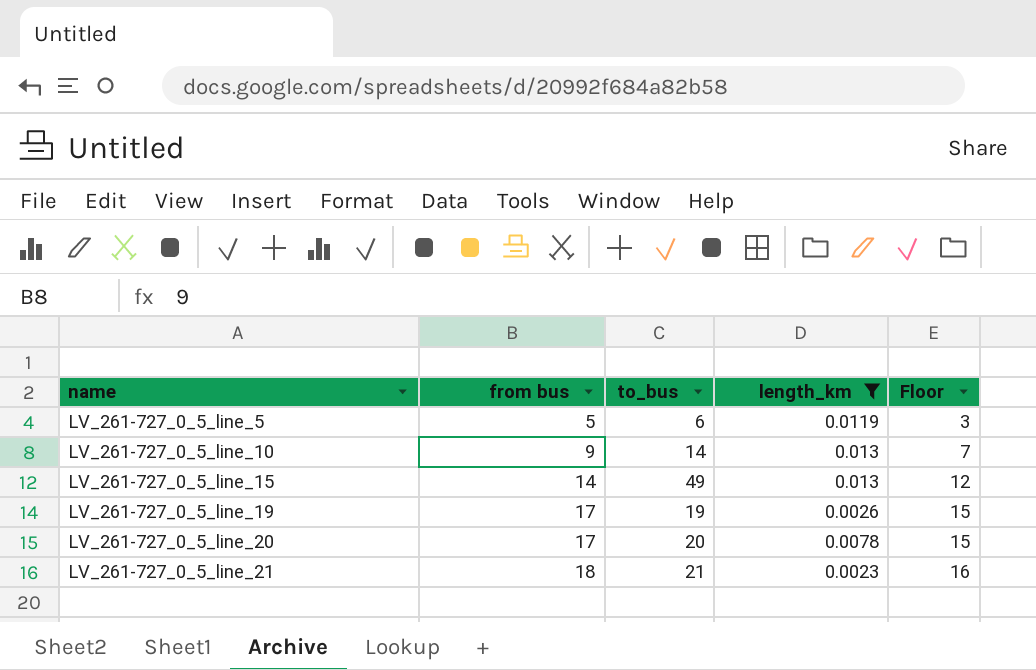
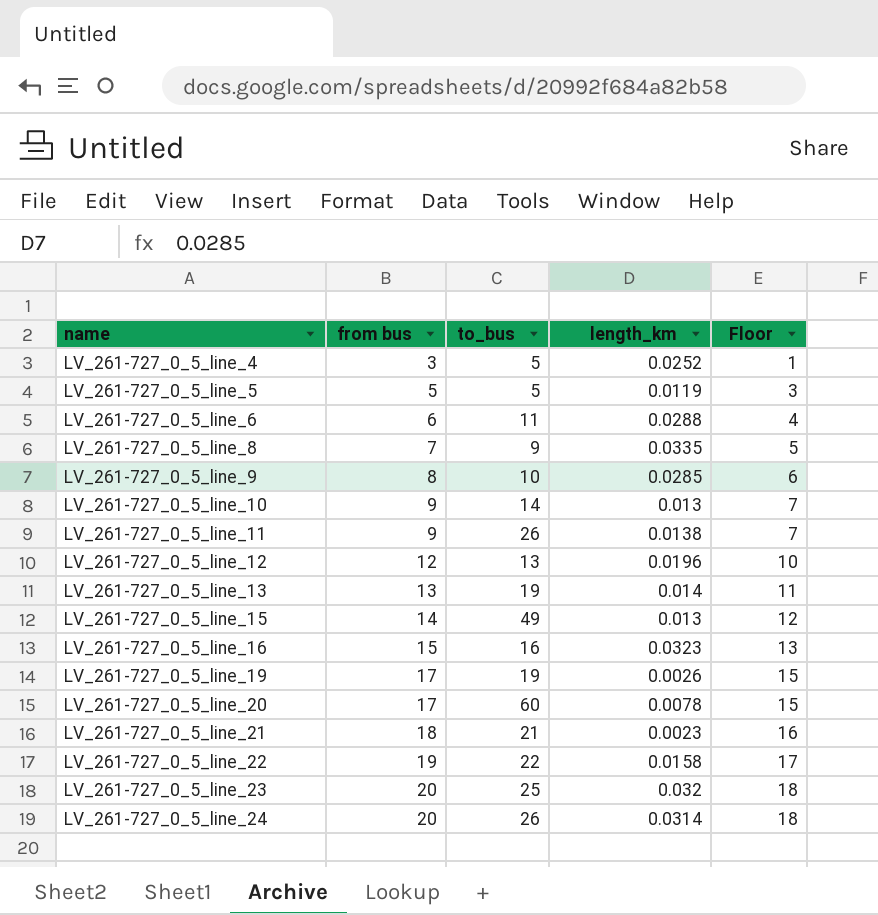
filter: length_km <= 0.013 -> none
LV_261-727_0_5_line_5 | to_bus: 6 -> 5
LV_261-727_0_5_line_20 | to_bus: 20 -> 60

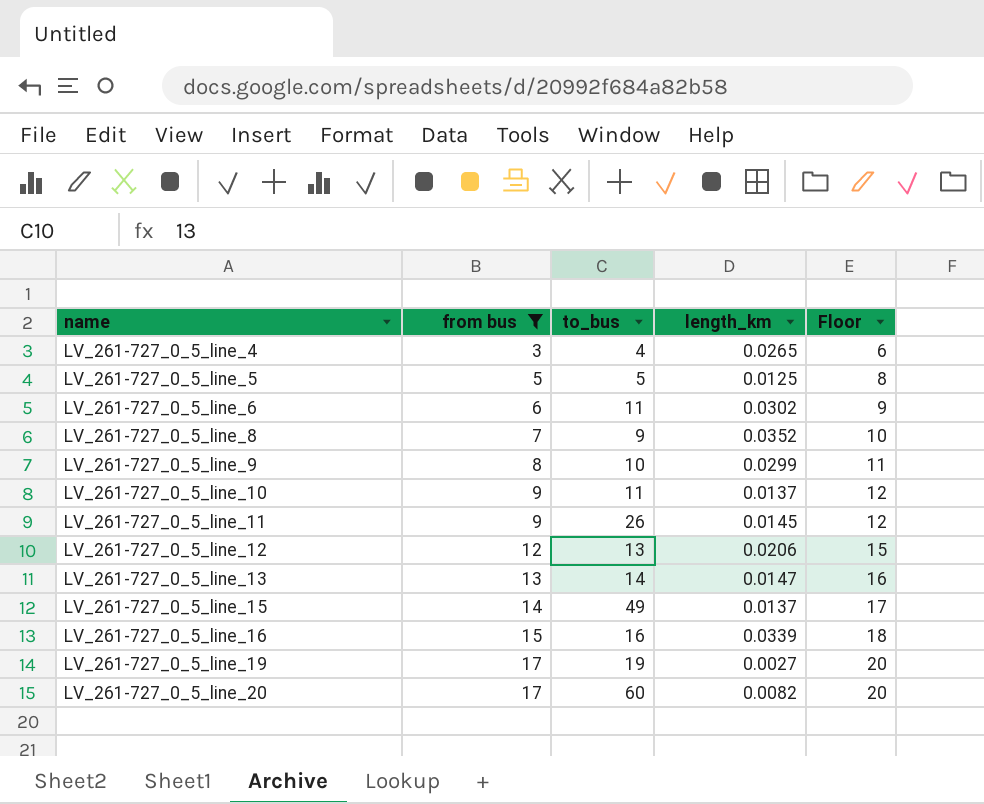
filter: none -> from bus <= 17
column Floor | formula: [from bus] - 2 -> [from bus] + 3
LV_261-727_0_5_line_4 | to_bus: 5 -> 4
LV_261-727_0_5_line_4 | length_km: 0.0252 -> 0.0265
LV_261-727_0_5_line_5 | length_km: 0.0119 -> 0.0125
LV_261-727_0_5_line_6 | length_km: 0.0288 -> 0.0302
LV_261-727_0_5_line_8 | length_km: 0.0335 -> 0.0352
LV_261-727_0_5_line_9 | length_km: 0.0285 -> 0.0299
LV_261-727_0_5_line_10 | to_bus: 14 -> 11
LV_261-727_0_5_line_10 | length_km: 0.013 -> 0.0137
LV_261-727_0_5_line_11 | length_km: 0.0138 -> 0.0145
LV_261-727_0_5_line_12 | length_km: 0.0196 -> 0.0206
LV_261-727_0_5_line_13 | to_bus: 19 -> 14
LV_261-727_0_5_line_13 | length_km: 0.014 -> 0.0147
LV_261-727_0_5_line_15 | length_km: 0.013 -> 0.0137
LV_261-727_0_5_line_16 | length_km: 0.0323 -> 0.0339
LV_261-727_0_5_line_19 | length_km: 0.0026 -> 0.0027
LV_261-727_0_5_line_20 | length_km: 0.0078 -> 0.0082

